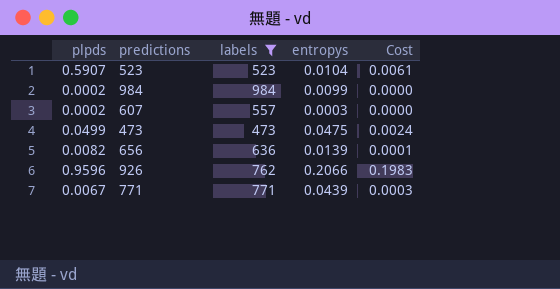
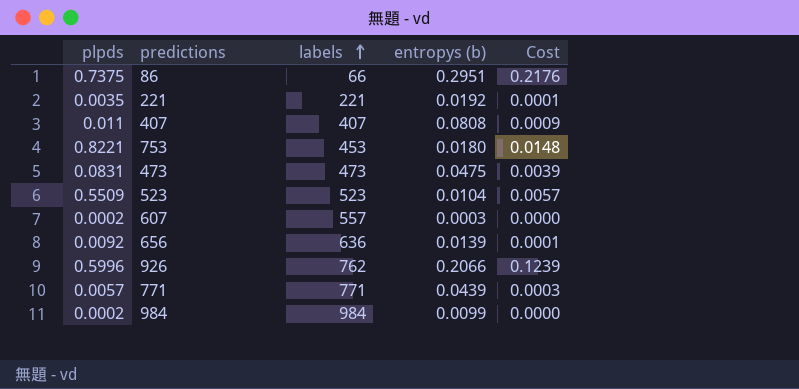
filter: labels >= 473 -> none
row order: none -> labels ascending
column name: entropys -> entropys (b)
473 | plpds: 0.0499 -> 0.0831
473 | Cost: 0.0024 -> 0.0039
523 | plpds: 0.5907 -> 0.5509
523 | Cost: 0.0061 -> 0.0057
656 | plpds: 0.0082 -> 0.0092
926 | plpds: 0.9596 -> 0.5996
926 | Cost: 0.1983 -> 0.1239
771 | plpds: 0.0067 -> 0.0057

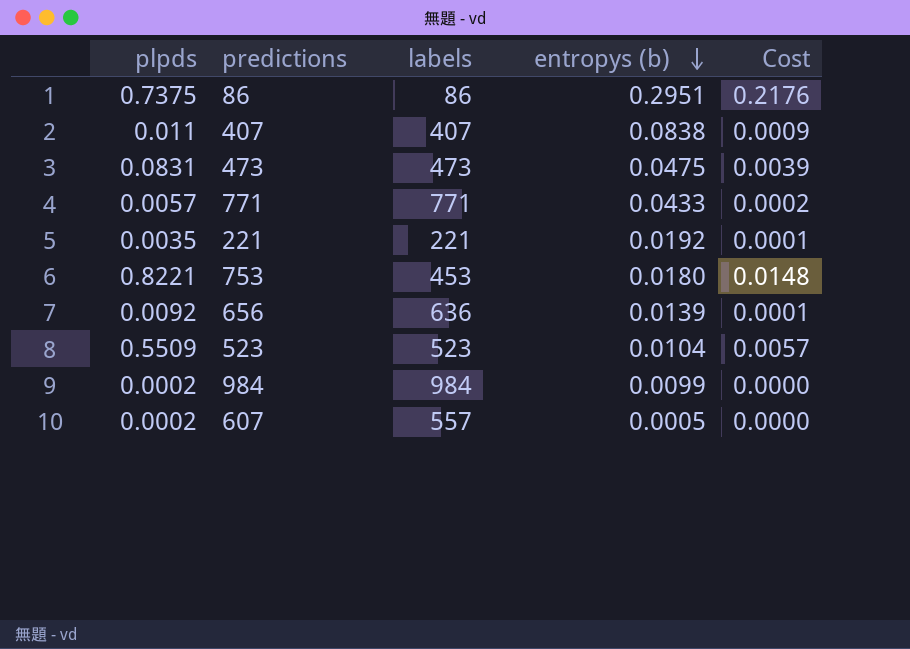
row order: labels ascending -> entropys (b) descending
row 926: 0.5996 | 762 | 0.2066 | 0.1239 -> none
86 | labels: 66 -> 86
407 | entropys (b): 0.0808 -> 0.0838
771 | entropys (b): 0.0439 -> 0.0433
771 | Cost: 0.0003 -> 0.0002
607 | entropys (b): 0.0003 -> 0.0005

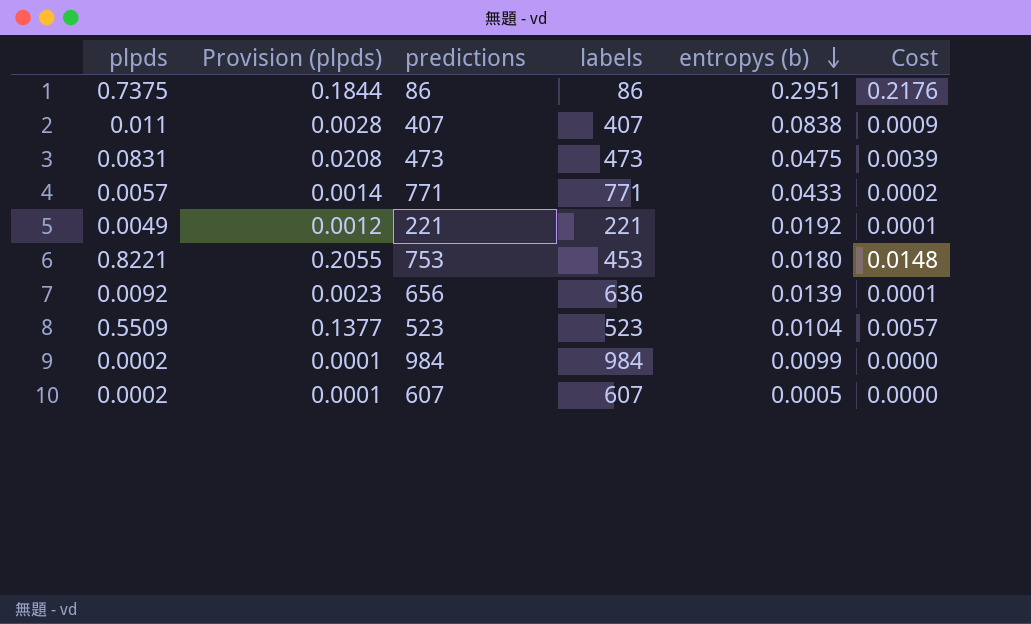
column Provision (plpds) | formula: none -> [plpds] * 0.25
221 | plpds: 0.0035 -> 0.0049
607 | labels: 557 -> 607

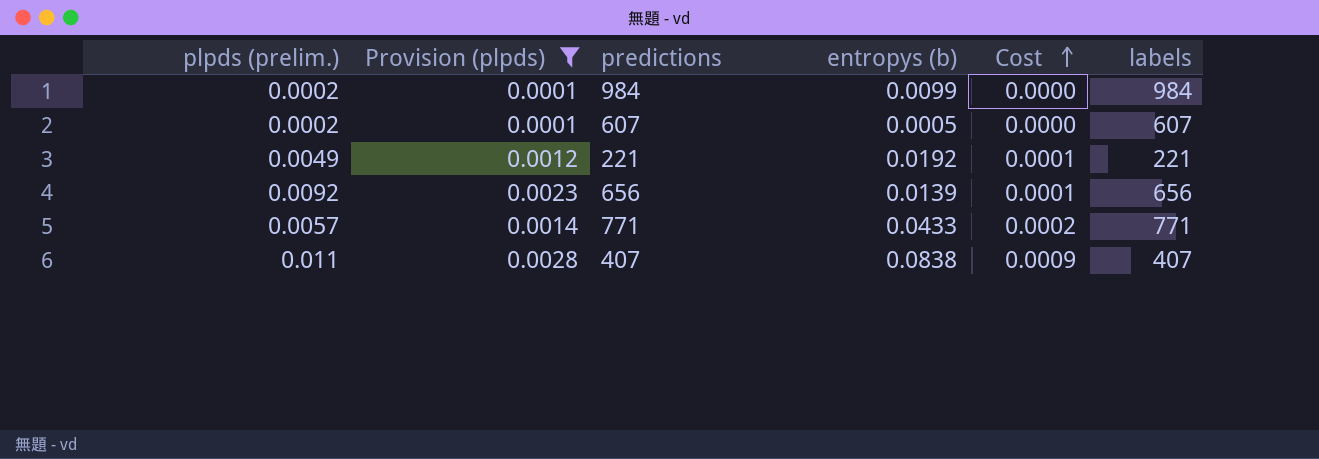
filter: none -> Provision (plpds) <= 0.0028
row order: entropys (b) descending -> Cost ascending
column name: plpds -> plpds (prelim.)
column labels | position: 4 -> 6
656 | labels: 636 -> 656

